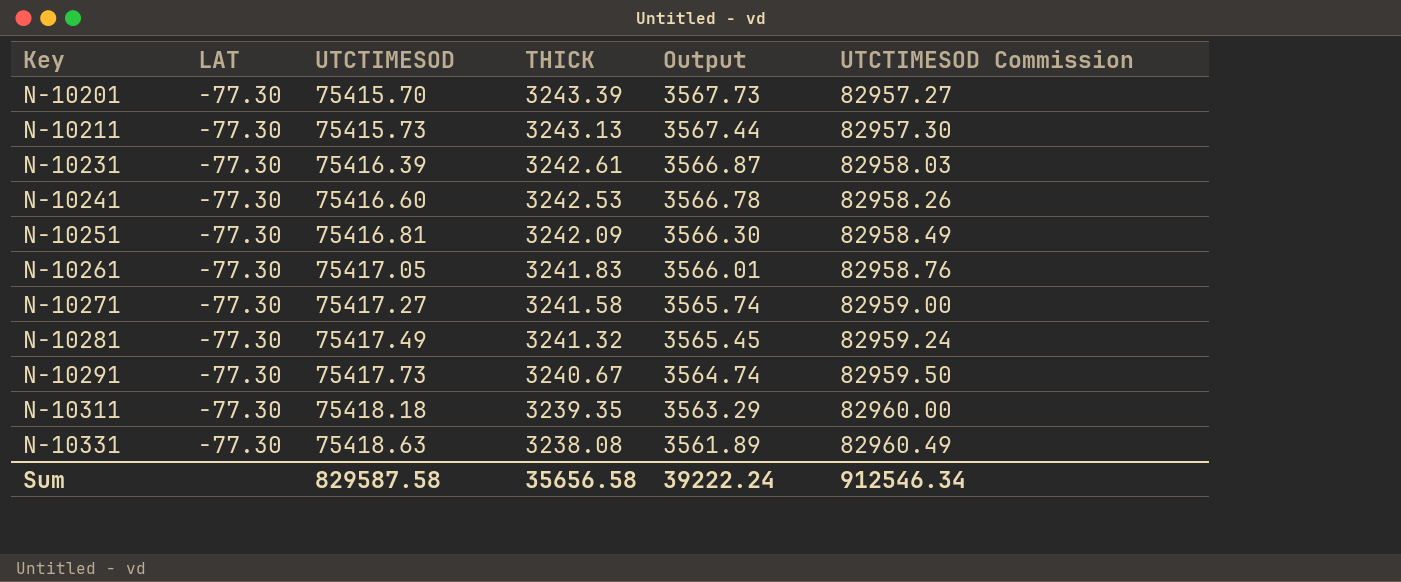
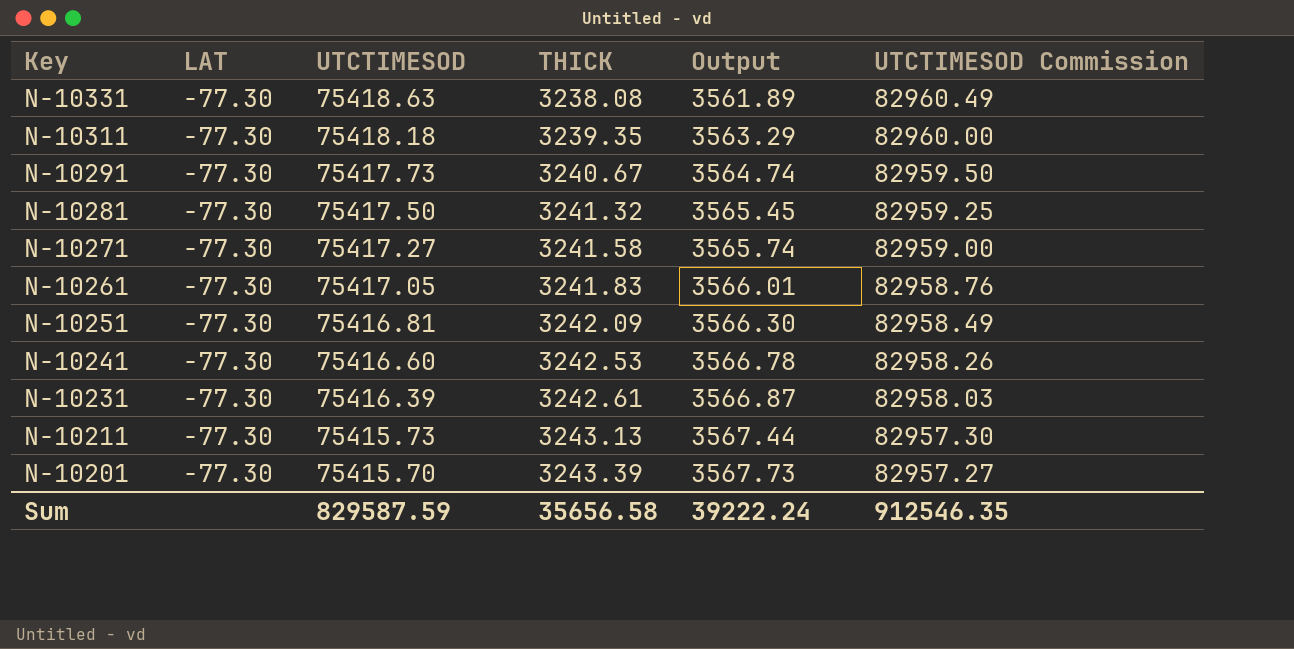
row order: Key ascending -> Key descending
N-10281 | UTCTIMESOD: 75417.49 -> 75417.50
N-10281 | UTCTIMESOD Commission: 82959.24 -> 82959.25
Sum | UTCTIMESOD: 829587.58 -> 829587.59
Sum | UTCTIMESOD Commission: 912546.34 -> 912546.35

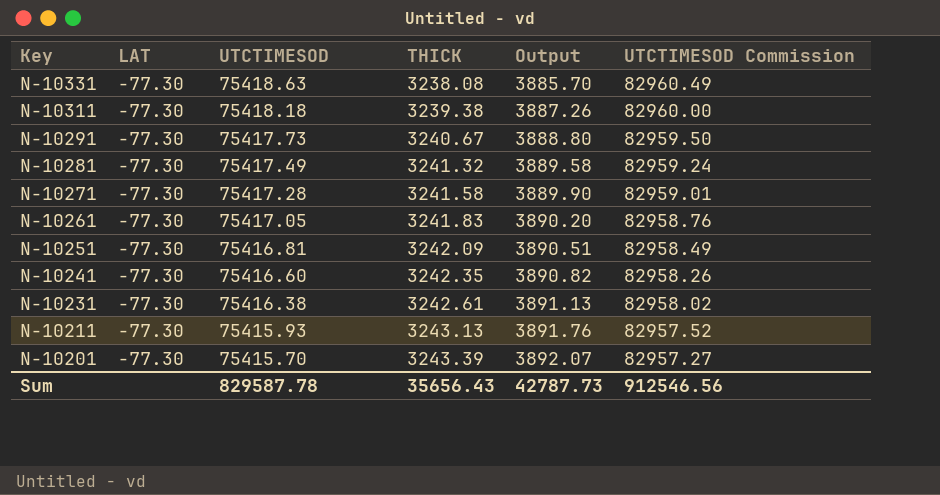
column Output | formula: [THICK] * 1.1 -> [THICK] * 1.2
N-10311 | THICK: 3239.35 -> 3239.38
N-10281 | UTCTIMESOD: 75417.50 -> 75417.49
N-10281 | UTCTIMESOD Commission: 82959.25 -> 82959.24
N-10271 | UTCTIMESOD: 75417.27 -> 75417.28
N-10271 | UTCTIMESOD Commission: 82959.00 -> 82959.01
N-10241 | THICK: 3242.53 -> 3242.35
N-10231 | UTCTIMESOD: 75416.39 -> 75416.38
N-10231 | UTCTIMESOD Commission: 82958.03 -> 82958.02
N-10211 | UTCTIMESOD: 75415.73 -> 75415.93
N-10211 | UTCTIMESOD Commission: 82957.30 -> 82957.52
Sum | UTCTIMESOD: 829587.59 -> 829587.78
Sum | THICK: 35656.58 -> 35656.43
Sum | Output: 39222.24 -> 42787.73
Sum | UTCTIMESOD Commission: 912546.35 -> 912546.56

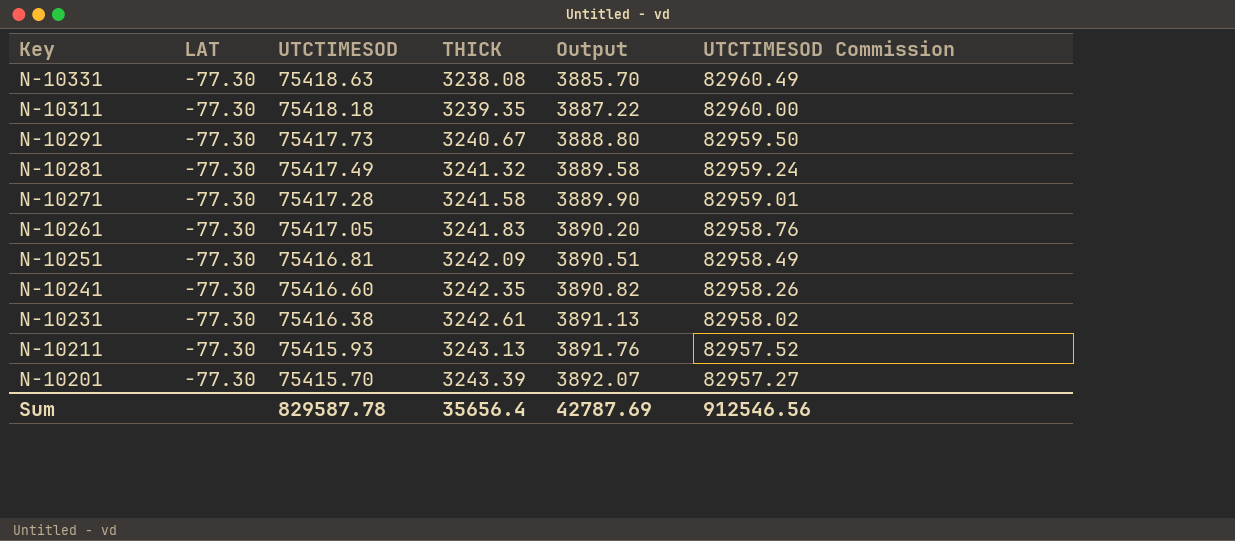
N-10311 | THICK: 3239.38 -> 3239.35
N-10311 | Output: 3887.26 -> 3887.22
Sum | THICK: 35656.43 -> 35656.4
Sum | Output: 42787.73 -> 42787.69

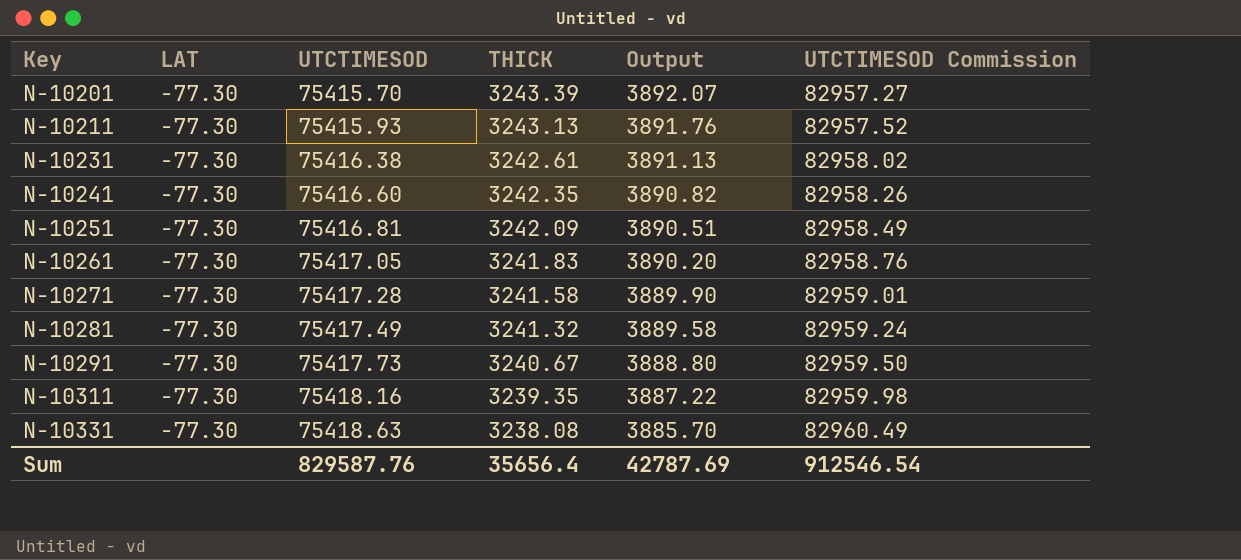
row order: Key descending -> Key ascending
N-10311 | UTCTIMESOD: 75418.18 -> 75418.16
N-10311 | UTCTIMESOD Commission: 82960.00 -> 82959.98
Sum | UTCTIMESOD: 829587.78 -> 829587.76
Sum | UTCTIMESOD Commission: 912546.56 -> 912546.54

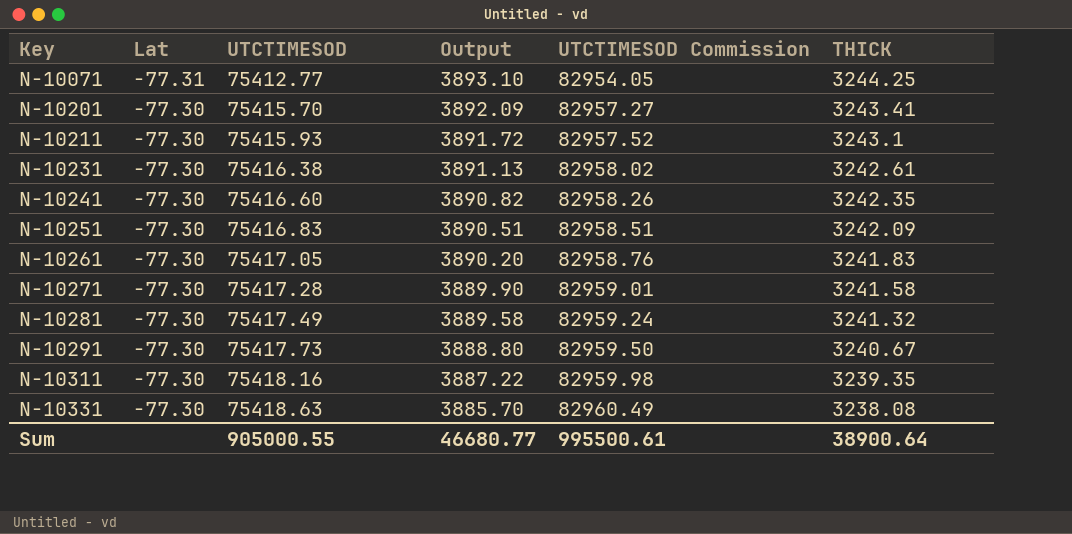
column name: LAT -> Lat
column THICK | position: 4 -> 6
row N-10071: none -> -77.31 | 75412.77 | 3893.10 | 82954.05 | 3244.25
N-10201 | Output: 3892.07 -> 3892.09
N-10201 | THICK: 3243.39 -> 3243.41
N-10211 | Output: 3891.76 -> 3891.72
N-10211 | THICK: 3243.13 -> 3243.1
N-10251 | UTCTIMESOD: 75416.81 -> 75416.83
N-10251 | UTCTIMESOD Commission: 82958.49 -> 82958.51
Sum | UTCTIMESOD: 829587.76 -> 905000.55
Sum | Output: 42787.69 -> 46680.77
Sum | UTCTIMESOD Commission: 912546.54 -> 995500.61
Sum | THICK: 35656.4 -> 38900.64

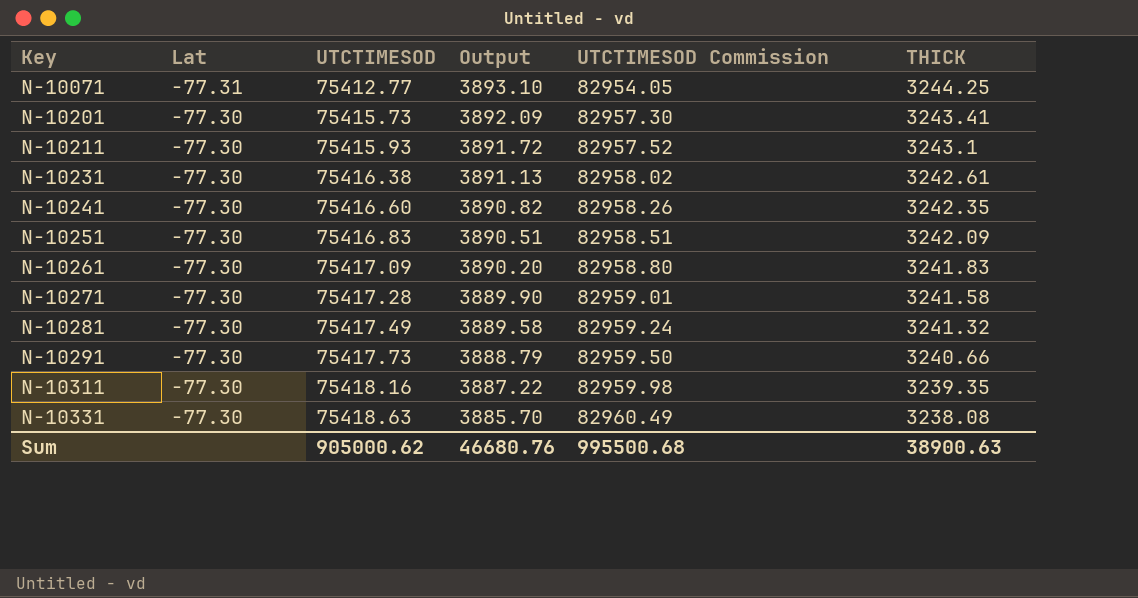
N-10201 | UTCTIMESOD: 75415.70 -> 75415.73
N-10201 | UTCTIMESOD Commission: 82957.27 -> 82957.30
N-10261 | UTCTIMESOD: 75417.05 -> 75417.09
N-10261 | UTCTIMESOD Commission: 82958.76 -> 82958.80
N-10291 | Output: 3888.80 -> 3888.79
N-10291 | THICK: 3240.67 -> 3240.66
Sum | UTCTIMESOD: 905000.55 -> 905000.62
Sum | Output: 46680.77 -> 46680.76
Sum | UTCTIMESOD Commission: 995500.61 -> 995500.68
Sum | THICK: 38900.64 -> 38900.63

